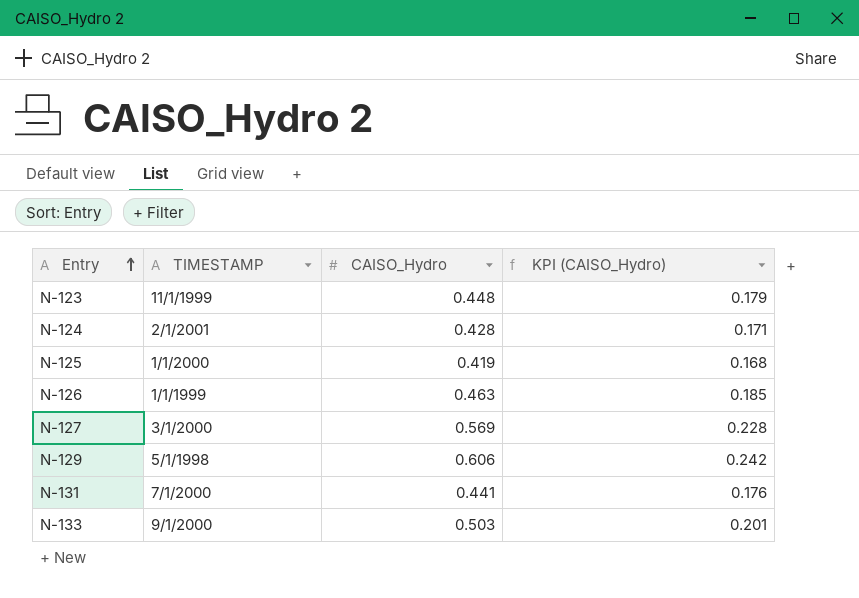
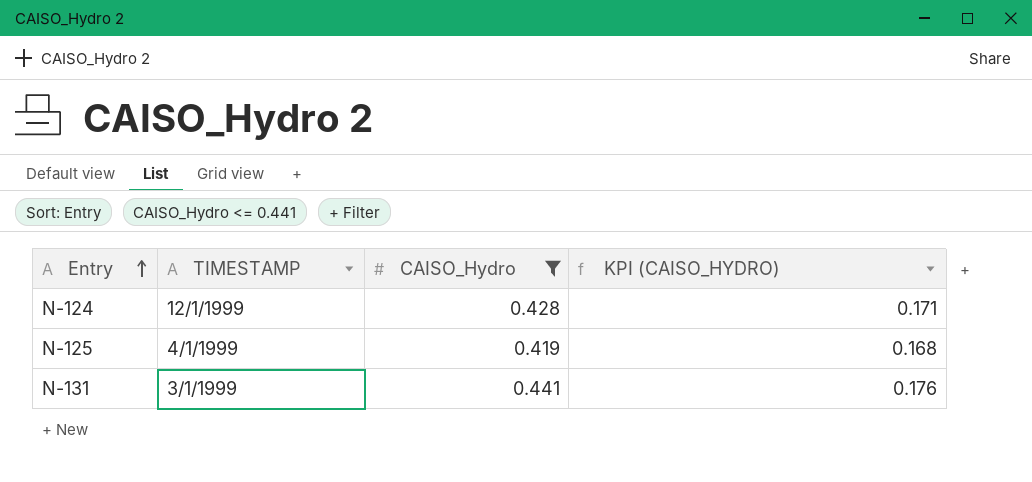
filter: none -> CAISO_Hydro <= 0.441
column name: KPI (CAISO_Hydro) -> KPI (CAISO_HYDRO)
N-124 | TIMESTAMP: 2/1/2001 -> 12/1/1999
N-125 | TIMESTAMP: 1/1/2000 -> 4/1/1999
N-131 | TIMESTAMP: 7/1/2000 -> 3/1/1999

